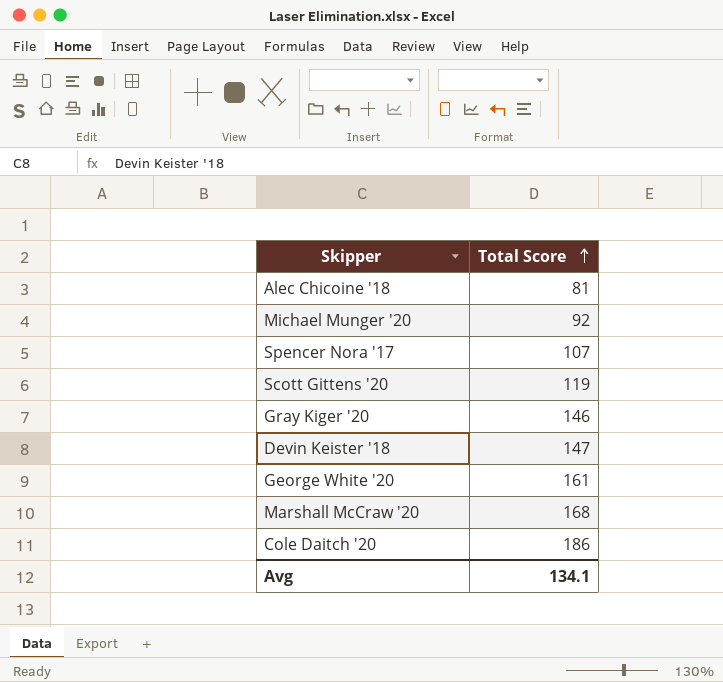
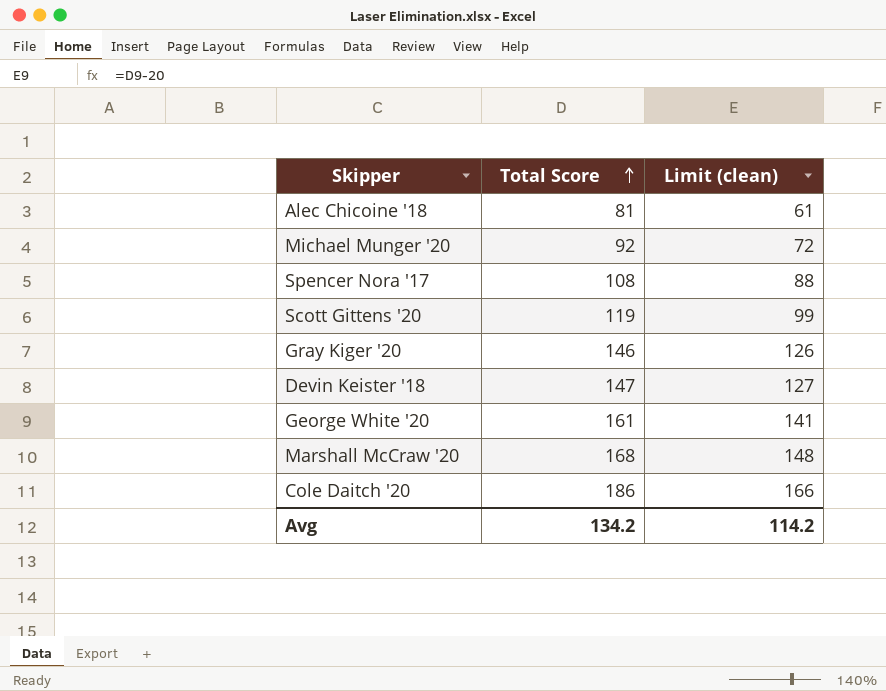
column Limit (clean) | formula: none -> [Total Score] - 20
Spencer Nora '17 | Total Score: 107 -> 108
Avg | Total Score: 134.1 -> 134.2

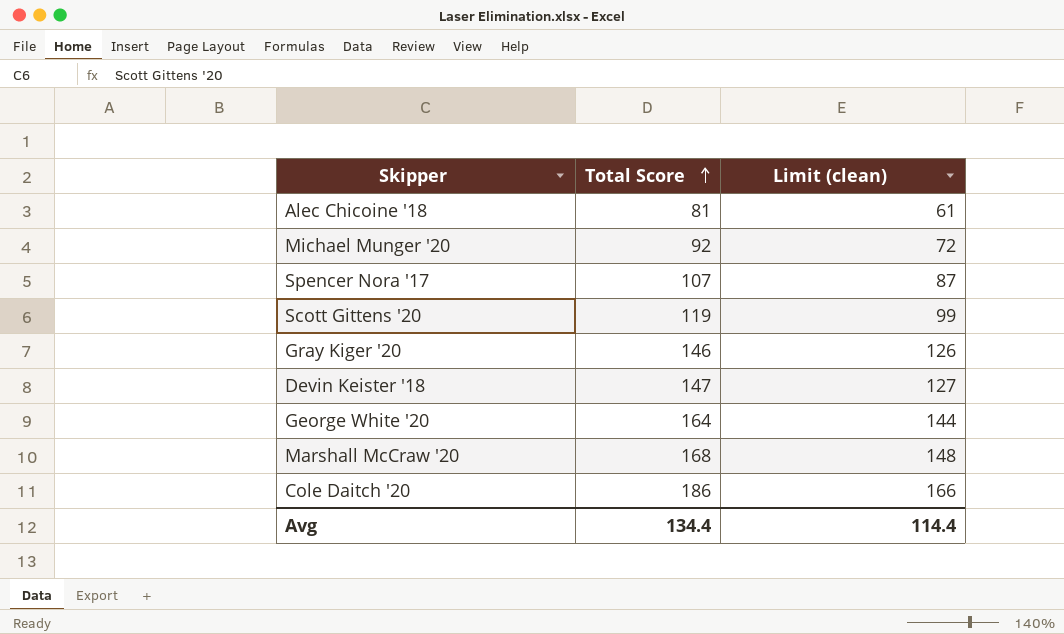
Spencer Nora '17 | Total Score: 108 -> 107
Spencer Nora '17 | Limit (clean): 88 -> 87
George White '20 | Total Score: 161 -> 164
George White '20 | Limit (clean): 141 -> 144
Avg | Total Score: 134.2 -> 134.4
Avg | Limit (clean): 114.2 -> 114.4

